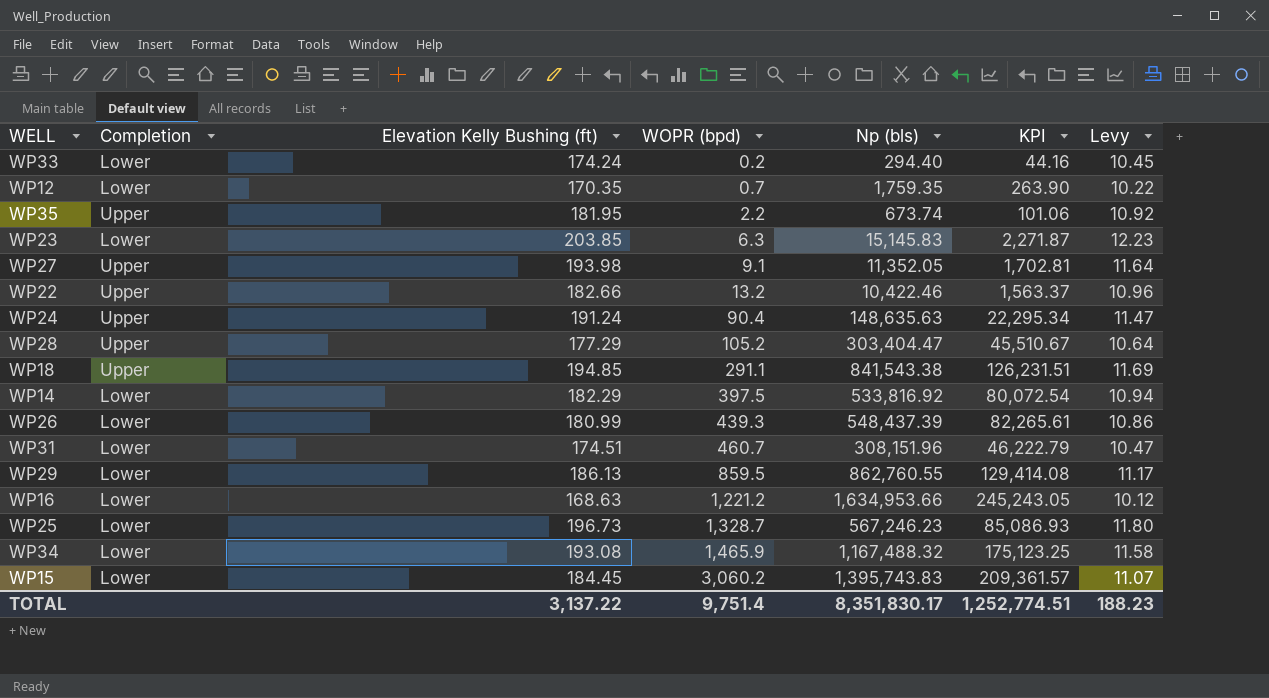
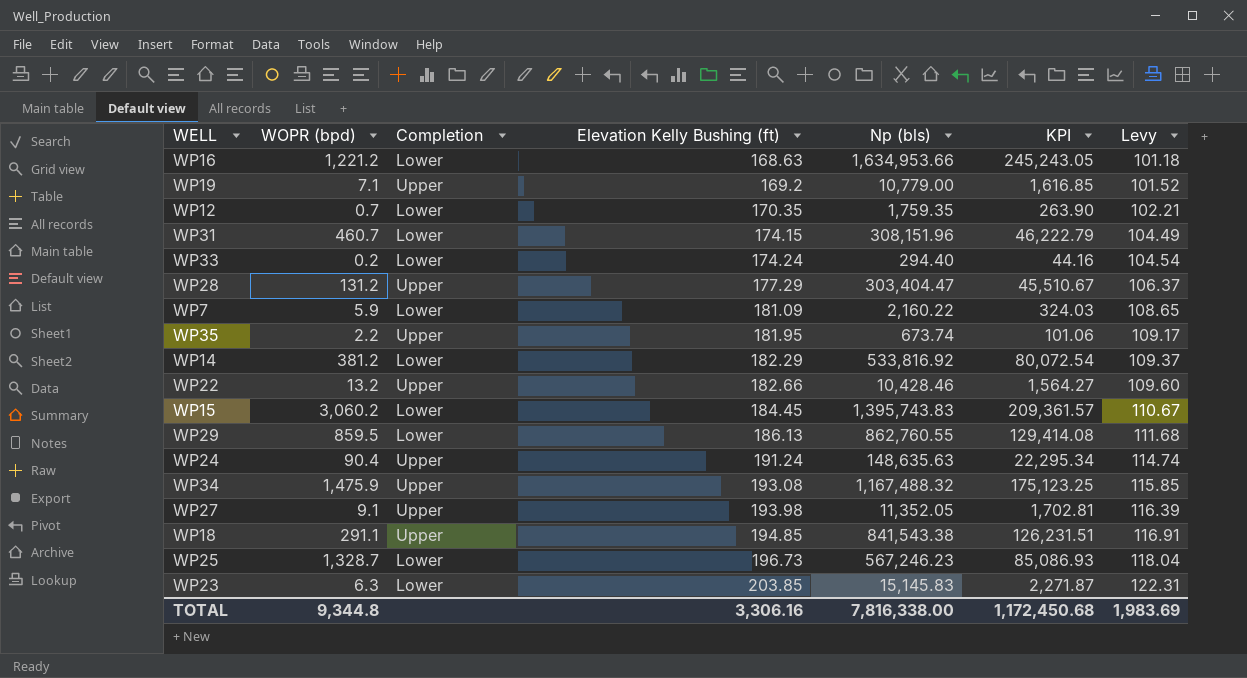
row order: WOPR (bpd) ascending -> Elevation Kelly Bushing (ft) ascending
column WOPR (bpd) | position: 4 -> 2
column Levy | formula: [Elevation Kelly Bushing (ft)] * 0.06 -> [Elevation Kelly Bushing (ft)] * 0.6
row WP26: Lower | 180.99 | 439.3 | 548,437.39 | 82,265.61 | 10.86 -> none
row WP19: none -> 7.1 | Upper | 169.2 | 10,779.00 | 1,616.85 | 101.52
WP31 | Elevation Kelly Bushing (ft): 174.51 -> 174.15
WP28 | WOPR (bpd): 105.2 -> 131.2
row WP7: none -> 5.9 | Lower | 181.09 | 2,160.22 | 324.03 | 108.65
WP14 | WOPR (bpd): 397.5 -> 381.2
WP22 | Np (bls): 10,422.46 -> 10,428.46
WP22 | KPI: 1,563.37 -> 1,564.27
WP34 | WOPR (bpd): 1,465.9 -> 1,475.9
WP34 | Completion: Lower -> Upper
TOTAL | WOPR (bpd): 9,751.4 -> 9,344.8
TOTAL | Elevation Kelly Bushing (ft): 3,137.22 -> 3,306.16
TOTAL | Np (bls): 8,351,830.17 -> 7,816,338.00
TOTAL | KPI: 1,252,774.51 -> 1,172,450.68
TOTAL | Levy: 188.23 -> 1,983.69

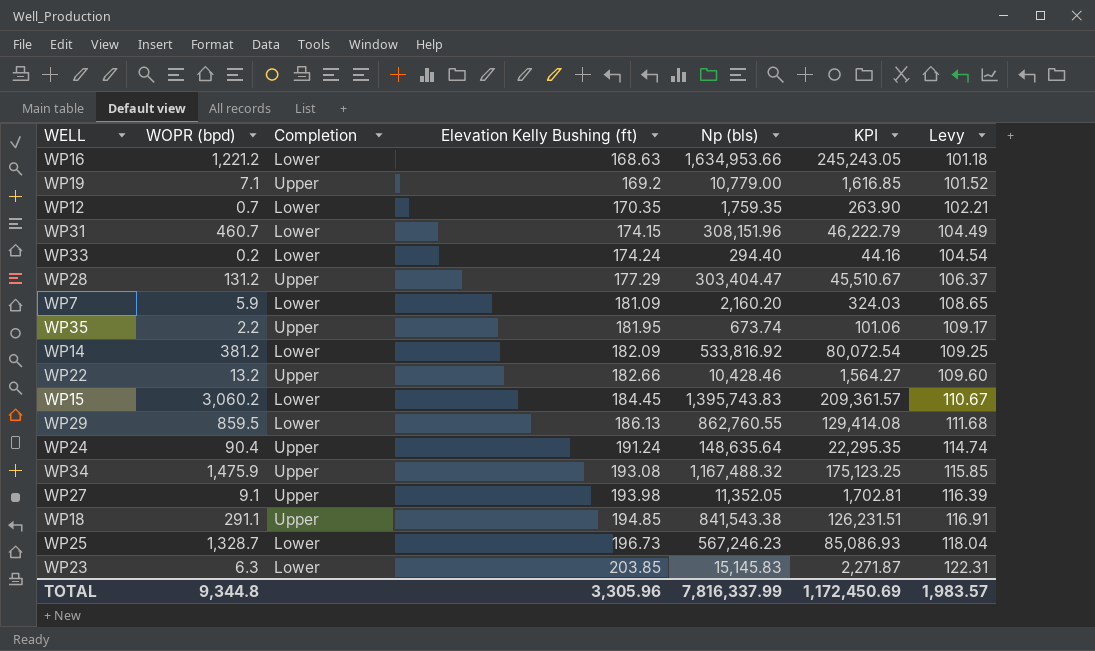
WP7 | Np (bls): 2,160.22 -> 2,160.20
WP14 | Elevation Kelly Bushing (ft): 182.29 -> 182.09
WP14 | Levy: 109.37 -> 109.25
WP24 | Np (bls): 148,635.63 -> 148,635.64
WP24 | KPI: 22,295.34 -> 22,295.35
TOTAL | Elevation Kelly Bushing (ft): 3,306.16 -> 3,305.96
TOTAL | Np (bls): 7,816,338.00 -> 7,816,337.99
TOTAL | KPI: 1,172,450.68 -> 1,172,450.69
TOTAL | Levy: 1,983.69 -> 1,983.57

